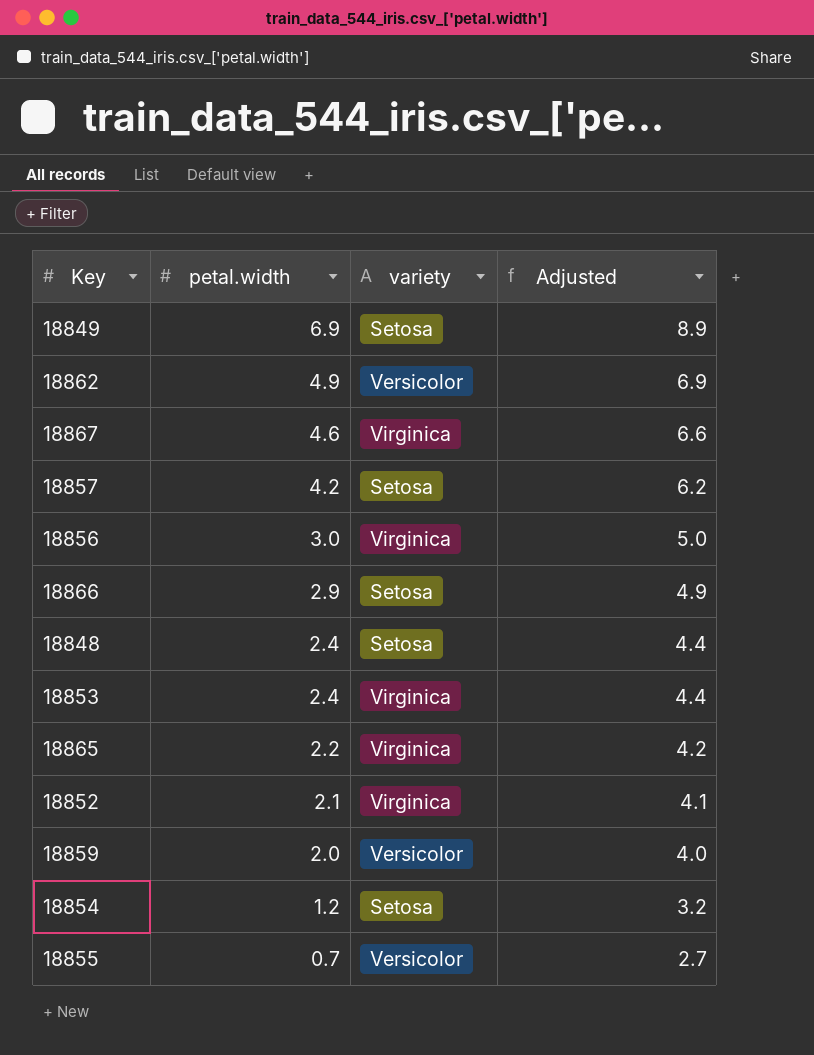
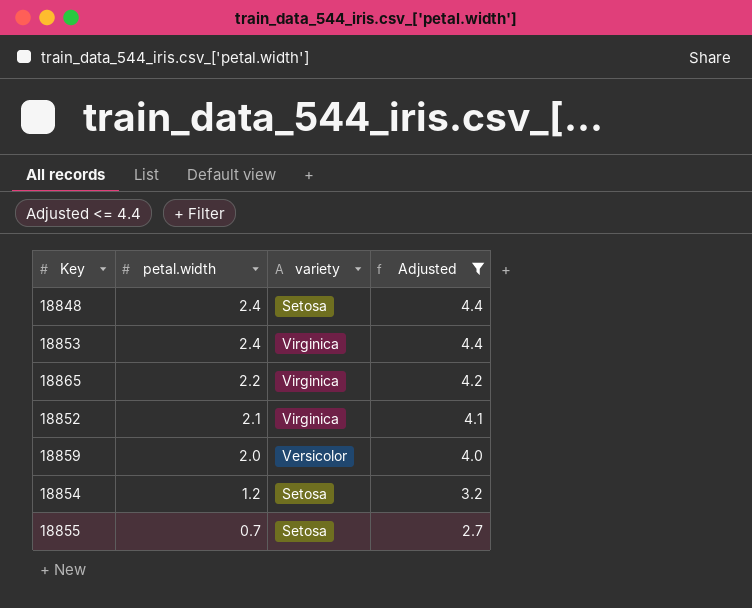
filter: none -> Adjusted <= 4.4
18855 | variety: Versicolor -> Setosa

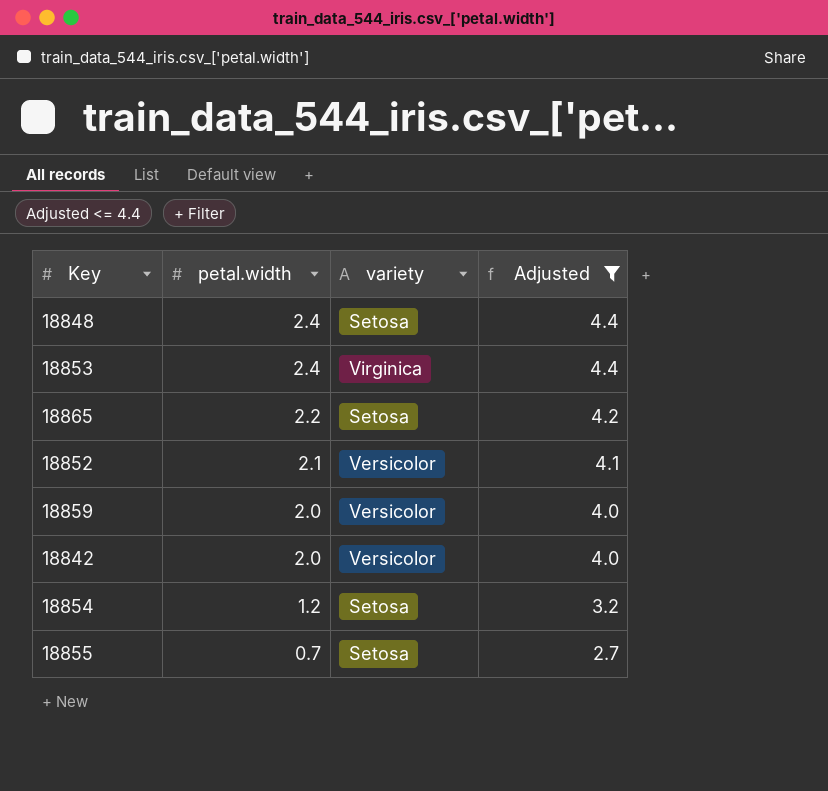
18865 | variety: Virginica -> Setosa
18852 | variety: Virginica -> Versicolor
row 18842: none -> 2.0 | Versicolor | 4.0

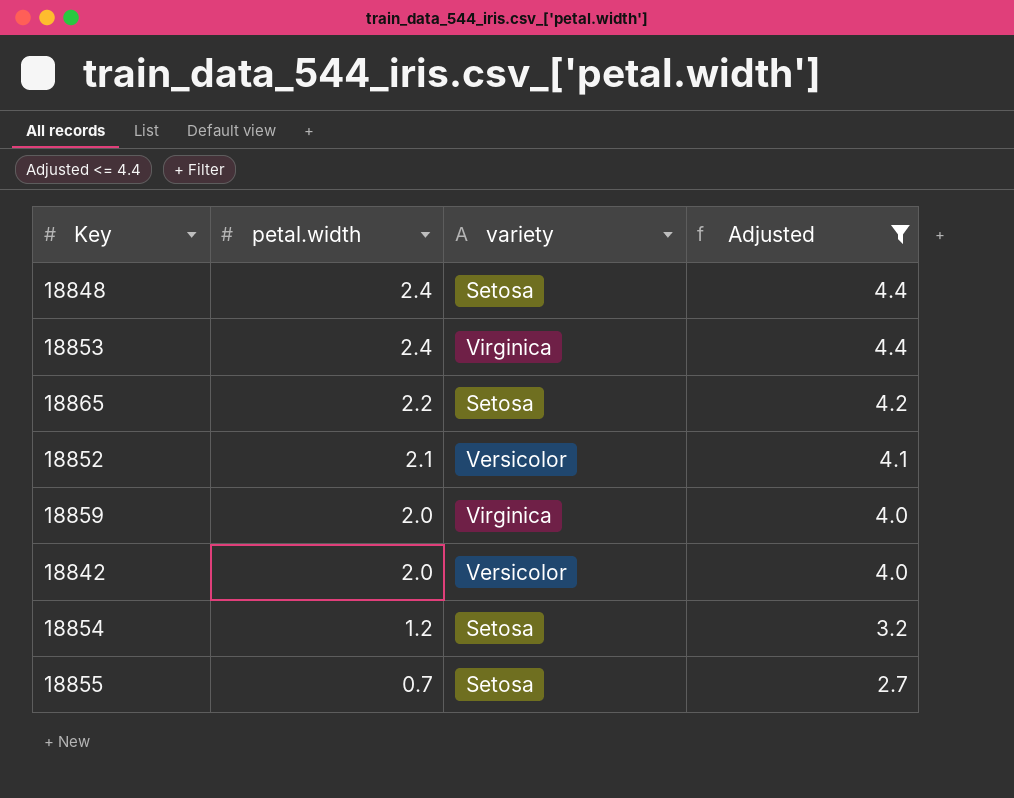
18859 | variety: Versicolor -> Virginica

